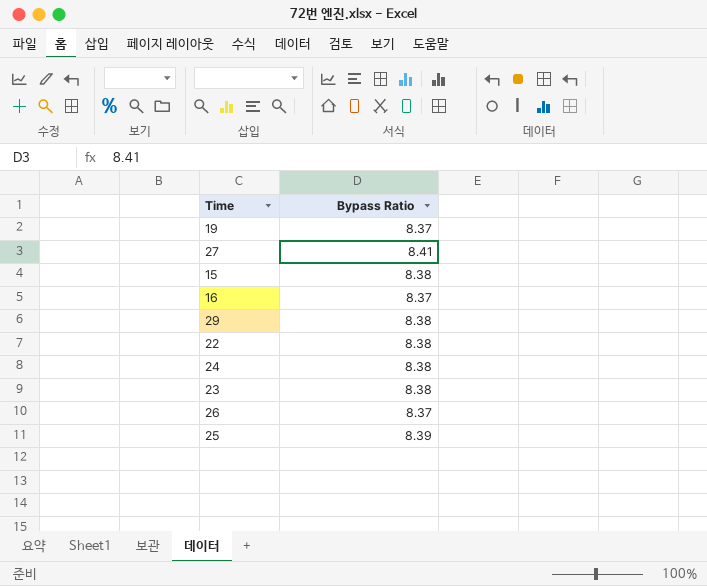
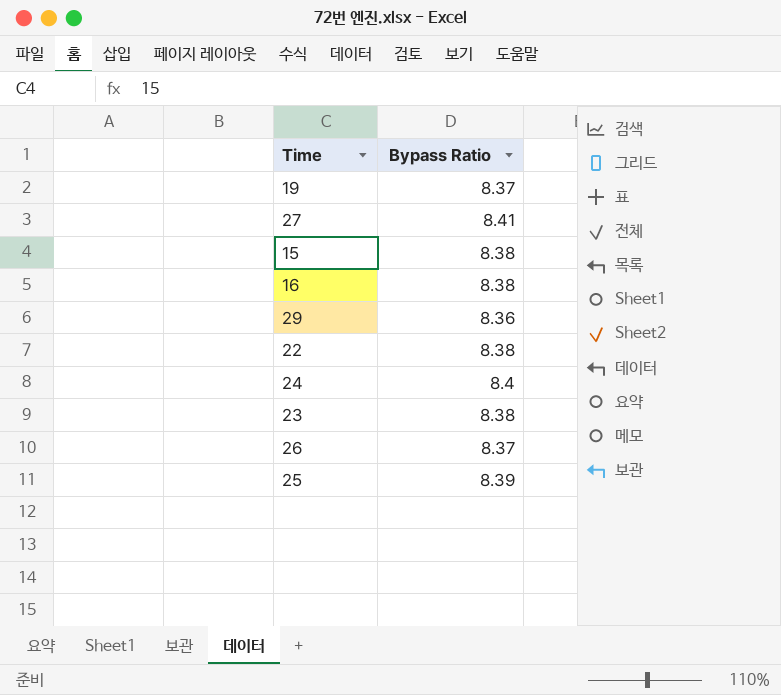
16 | Bypass Ratio: 8.37 -> 8.38
29 | Bypass Ratio: 8.38 -> 8.36
24 | Bypass Ratio: 8.38 -> 8.4

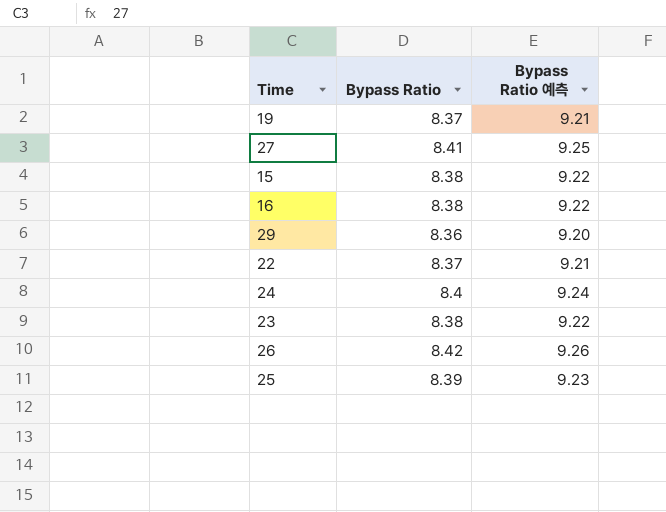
column Bypass Ratio 예측 | formula: none -> [Bypass Ratio] * 1.1
22 | Bypass Ratio: 8.38 -> 8.37
26 | Bypass Ratio: 8.37 -> 8.42

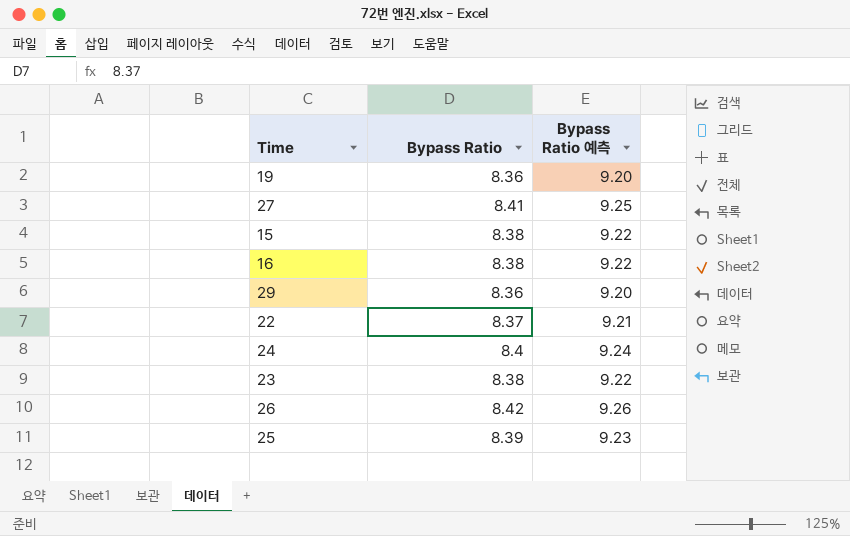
19 | Bypass Ratio: 8.37 -> 8.36
19 | Bypass Ratio 예측: 9.21 -> 9.20

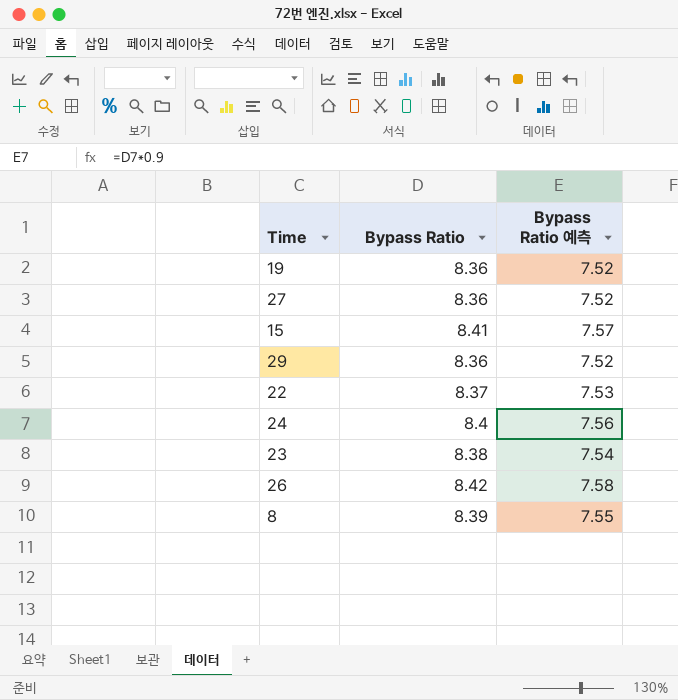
column Bypass Ratio 예측 | formula: [Bypass Ratio] * 1.1 -> [Bypass Ratio] * 0.9
row 16: 8.38 | 9.22 -> none
row 25: 8.39 | 9.23 -> none
27 | Bypass Ratio: 8.41 -> 8.36
15 | Bypass Ratio: 8.38 -> 8.41
row 8: none -> 8.39 | 7.55

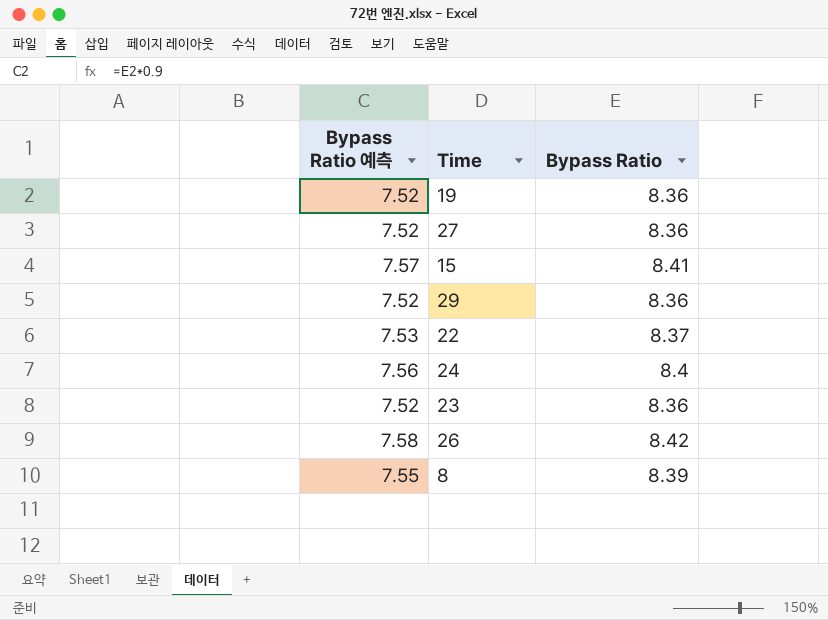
column Bypass Ratio 예측 | position: 3 -> 1
23 | Bypass Ratio 예측: 7.54 -> 7.52
23 | Bypass Ratio: 8.38 -> 8.36

